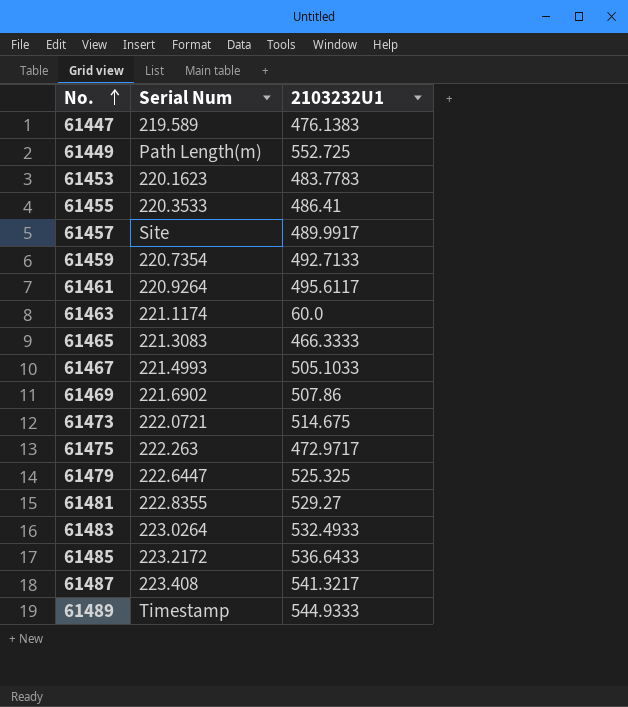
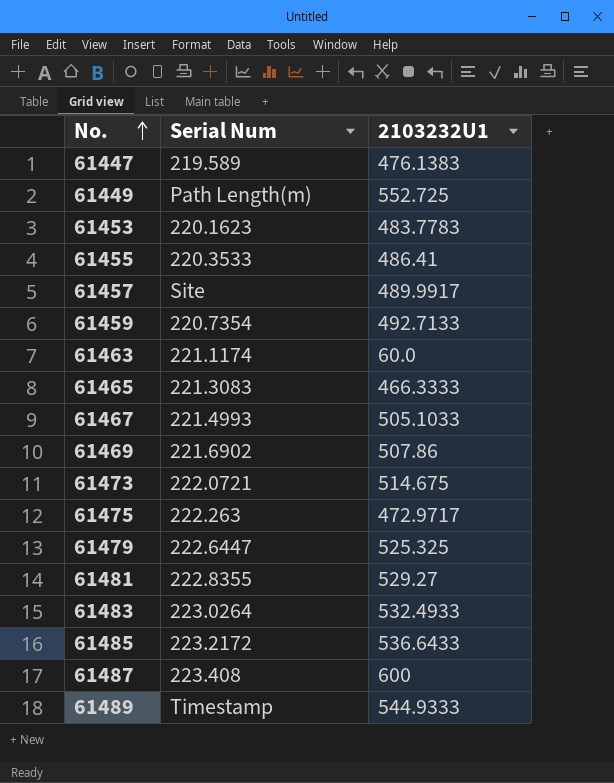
row 61461: 220.9264 | 495.6117 -> none
61487 | 2103232U1: 541.3217 -> 600

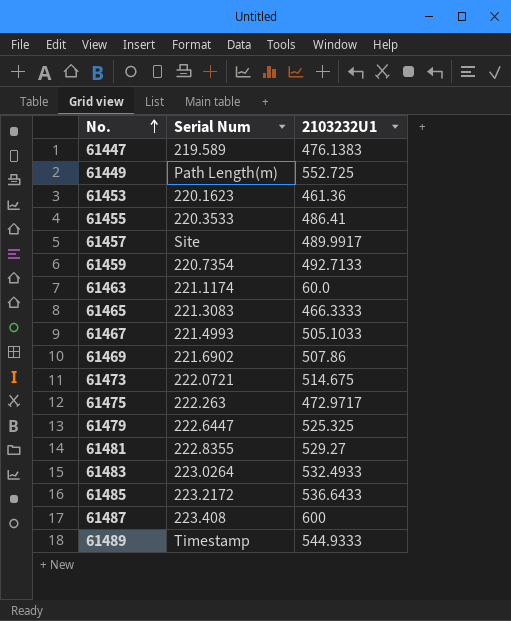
61453 | 2103232U1: 483.7783 -> 461.36

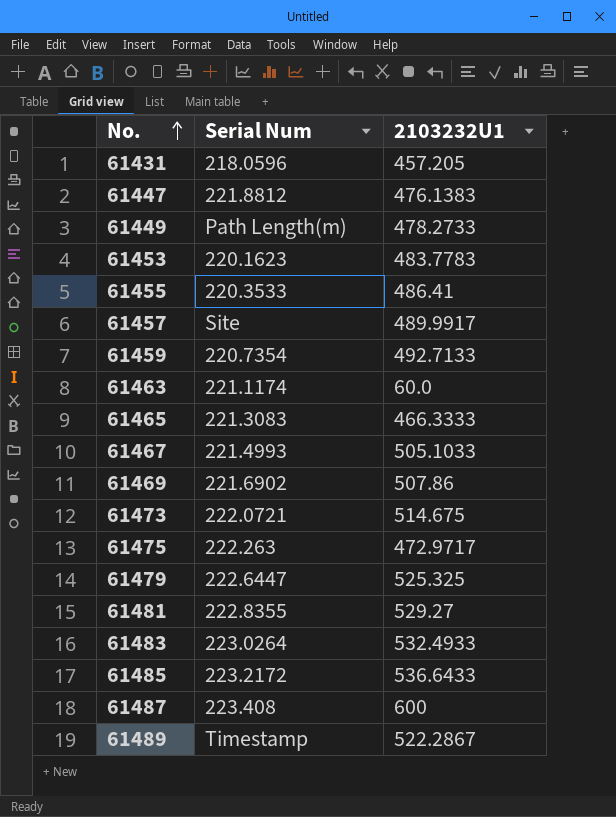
row 61431: none -> 218.0596 | 457.205
61447 | Serial Num: 219.589 -> 221.8812
61449 | 2103232U1: 552.725 -> 478.2733
61453 | 2103232U1: 461.36 -> 483.7783
61489 | 2103232U1: 544.9333 -> 522.2867

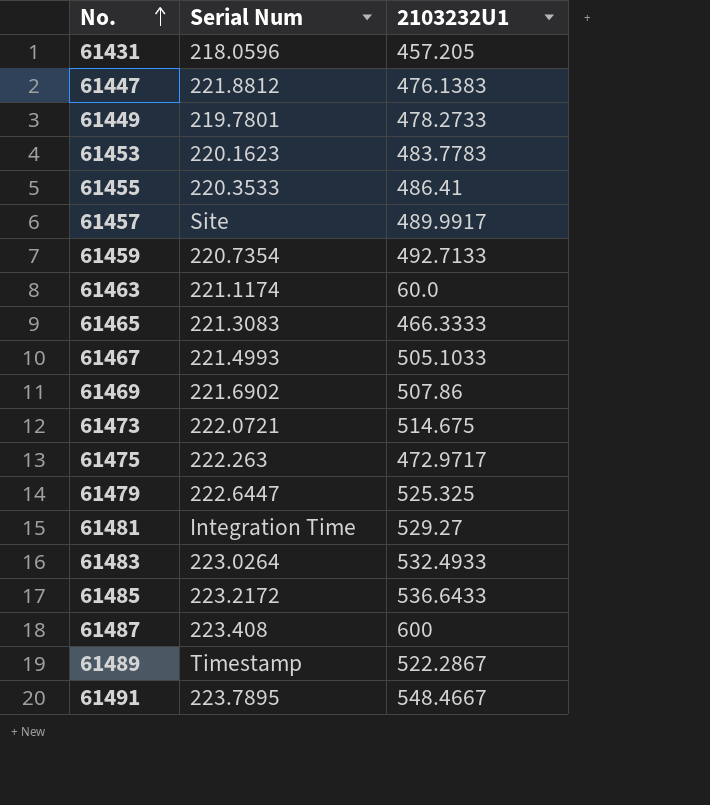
61449 | Serial Num: Path Length(m) -> 219.7801
61481 | Serial Num: 222.8355 -> Integration Time
row 61491: none -> 223.7895 | 548.4667

